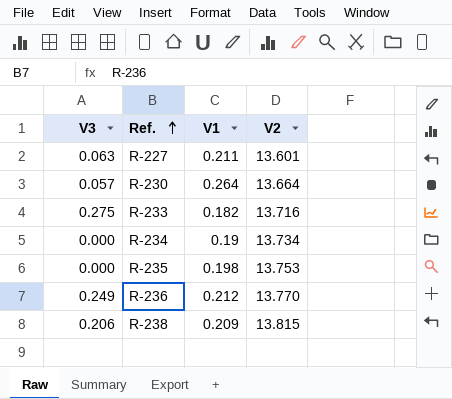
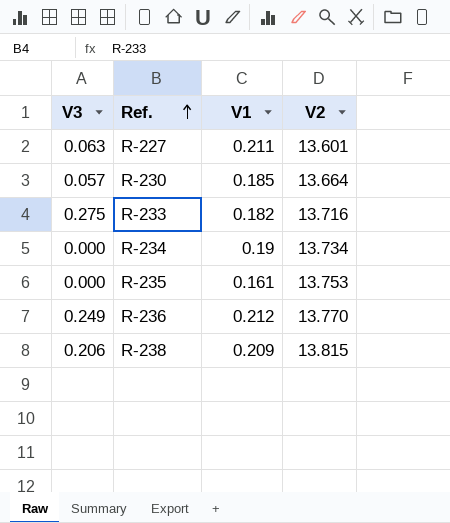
R-230 | V1: 0.264 -> 0.185
R-235 | V1: 0.198 -> 0.161

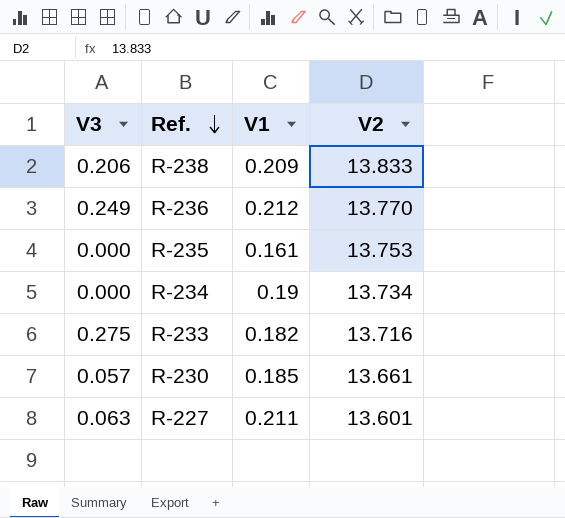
row order: Ref. ascending -> Ref. descending
R-238 | V2: 13.815 -> 13.833
R-230 | V2: 13.664 -> 13.661

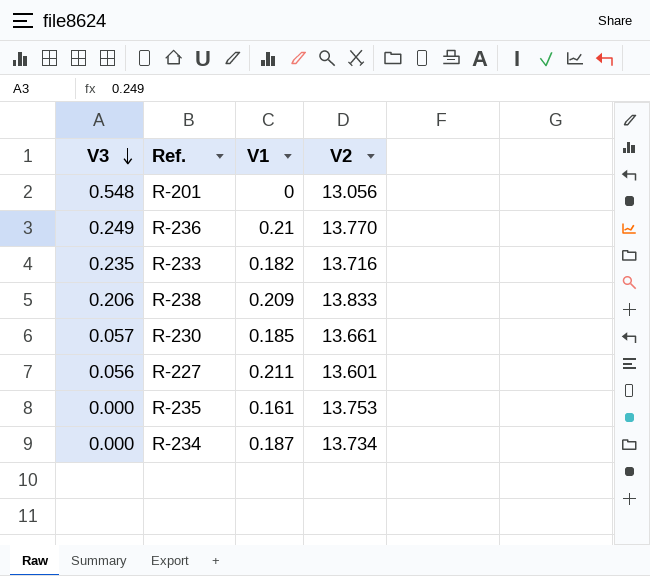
row order: Ref. descending -> V3 descending
row R-201: none -> 0.548 | 0 | 13.056
R-236 | V1: 0.212 -> 0.21
R-233 | V3: 0.275 -> 0.235
R-227 | V3: 0.063 -> 0.056
R-234 | V1: 0.19 -> 0.187

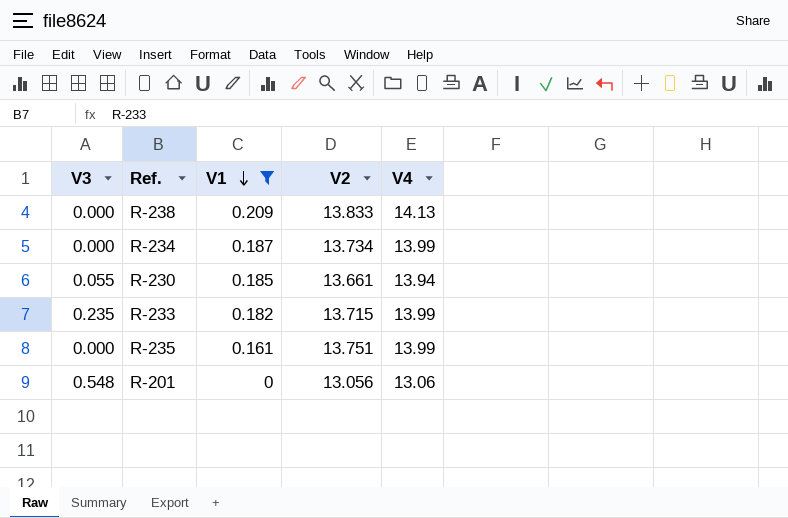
filter: none -> V1 <= 0.209
row order: V3 descending -> V1 descending
column V4 | position: none -> 5
R-238 | V3: 0.206 -> 0.000
R-230 | V3: 0.057 -> 0.055
R-233 | V2: 13.716 -> 13.715
R-235 | V2: 13.753 -> 13.751

